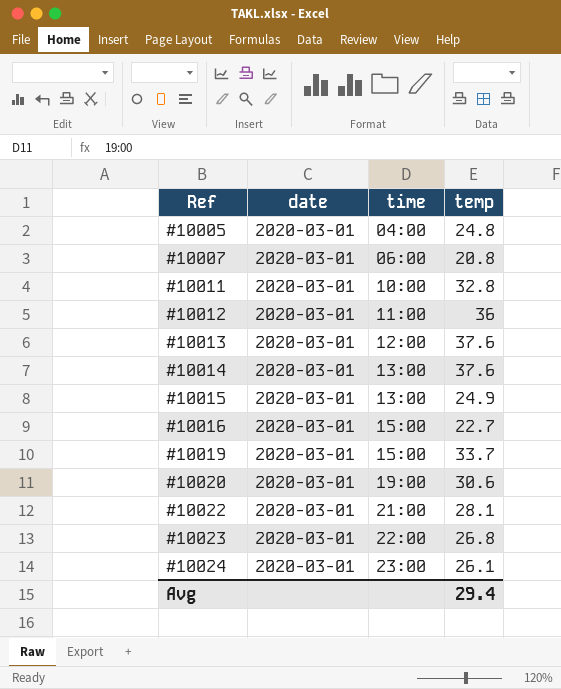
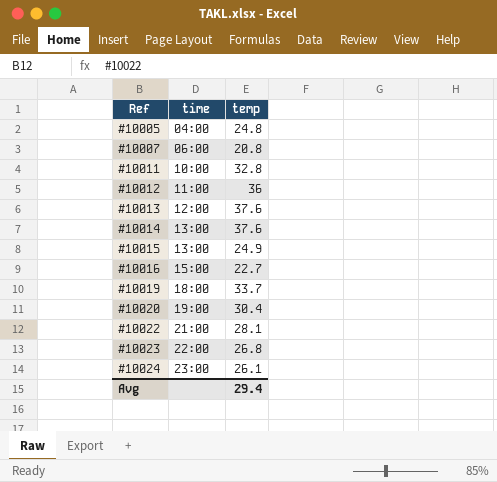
column date | position: 2 -> none
#10019 | time: 15:00 -> 18:00
#10020 | temp: 30.6 -> 30.4

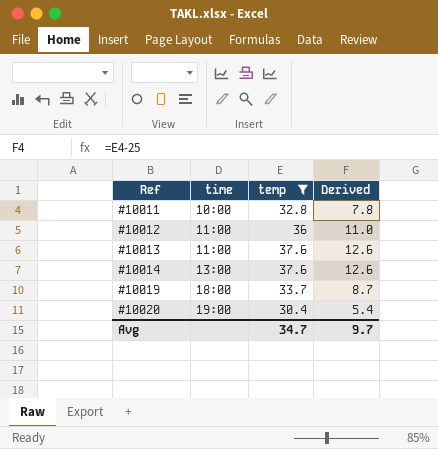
filter: none -> temp >= 30.4
column Derived | formula: none -> [temp] - 25
#10013 | time: 12:00 -> 11:00
Avg | temp: 29.4 -> 34.7

